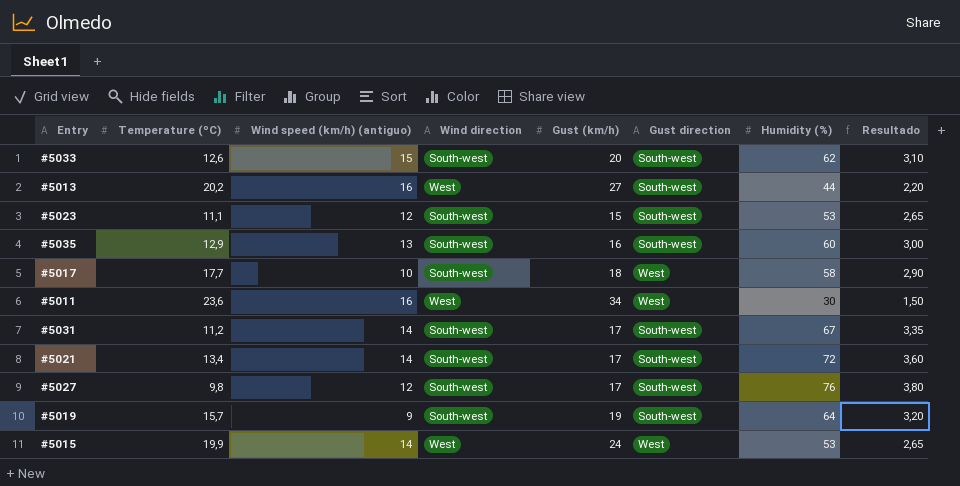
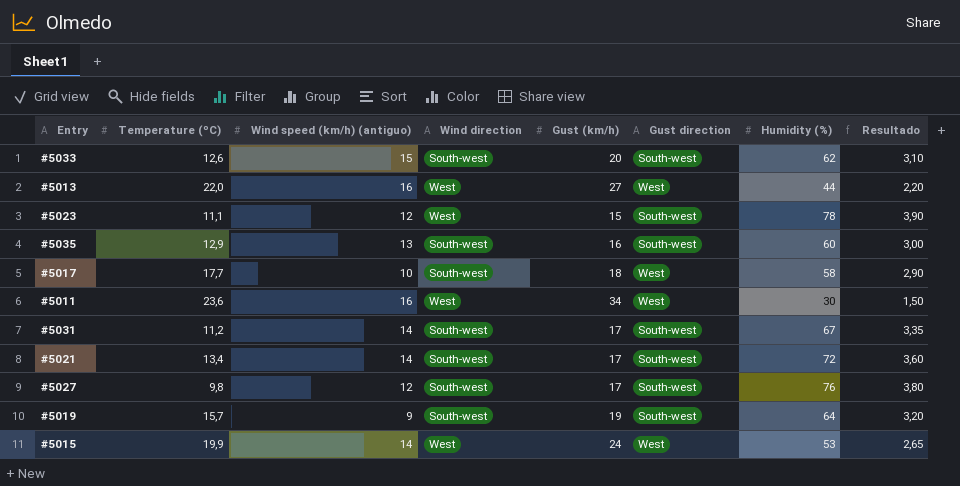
#5013 | Temperature (ºC): 20,2 -> 22,0
#5013 | Gust direction: South-west -> West
#5023 | Wind direction: South-west -> West
#5023 | Humidity (%): 53 -> 78
#5023 | Resultado: 2,65 -> 3,90

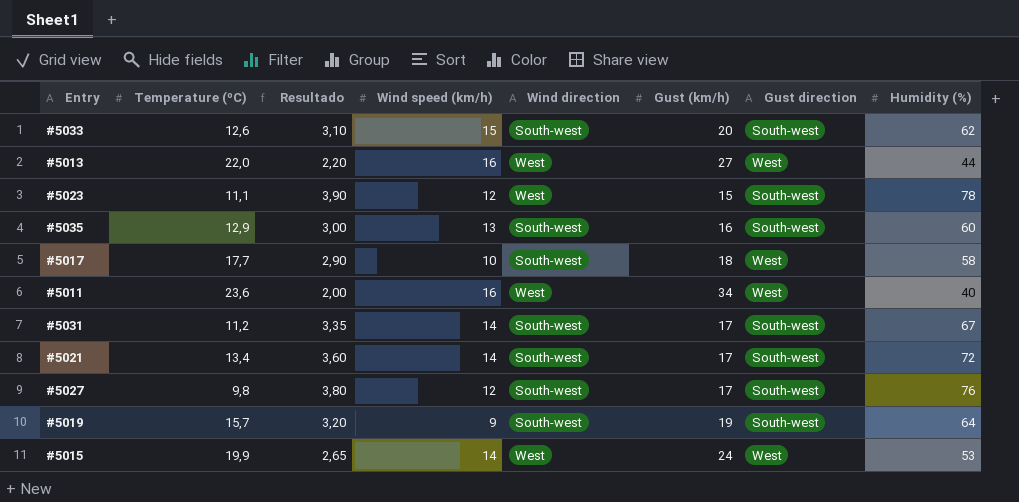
column Resultado | position: 8 -> 3
column name: Wind speed (km/h) (antiguo) -> Wind speed (km/h)
#5011 | Resultado: 1,50 -> 2,00
#5011 | Humidity (%): 30 -> 40

